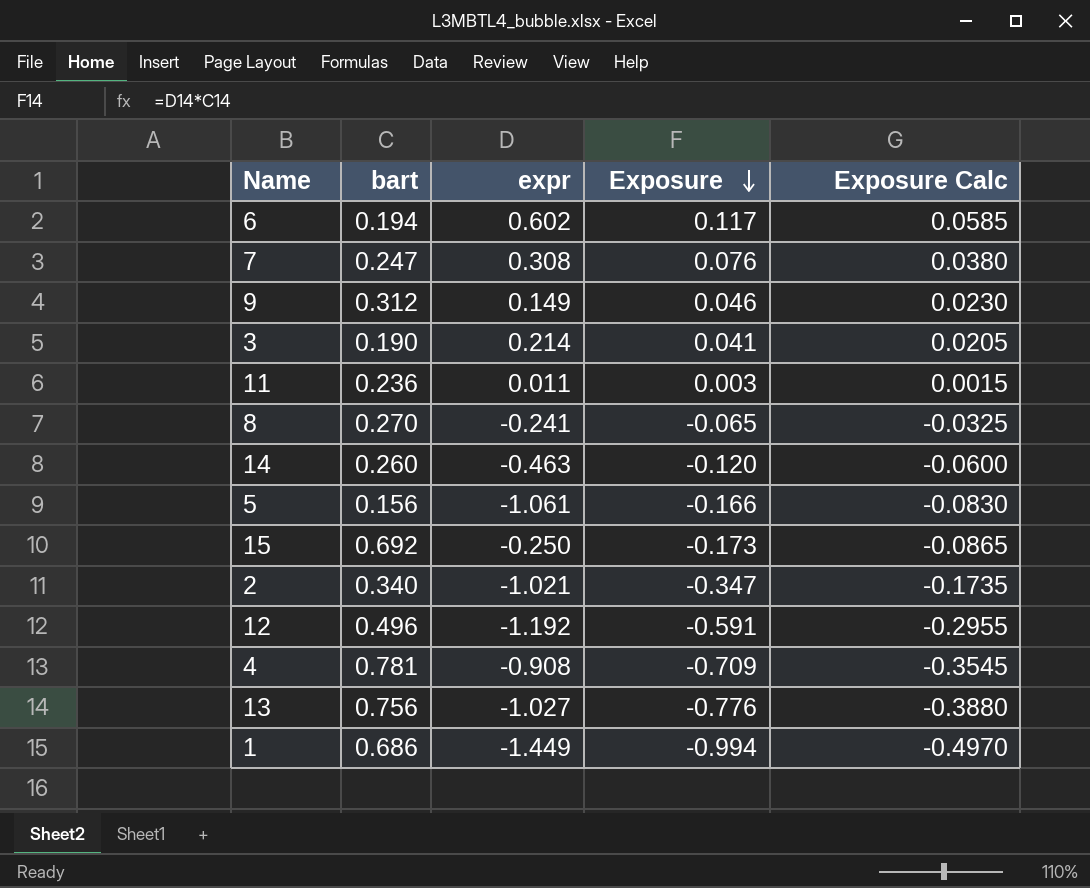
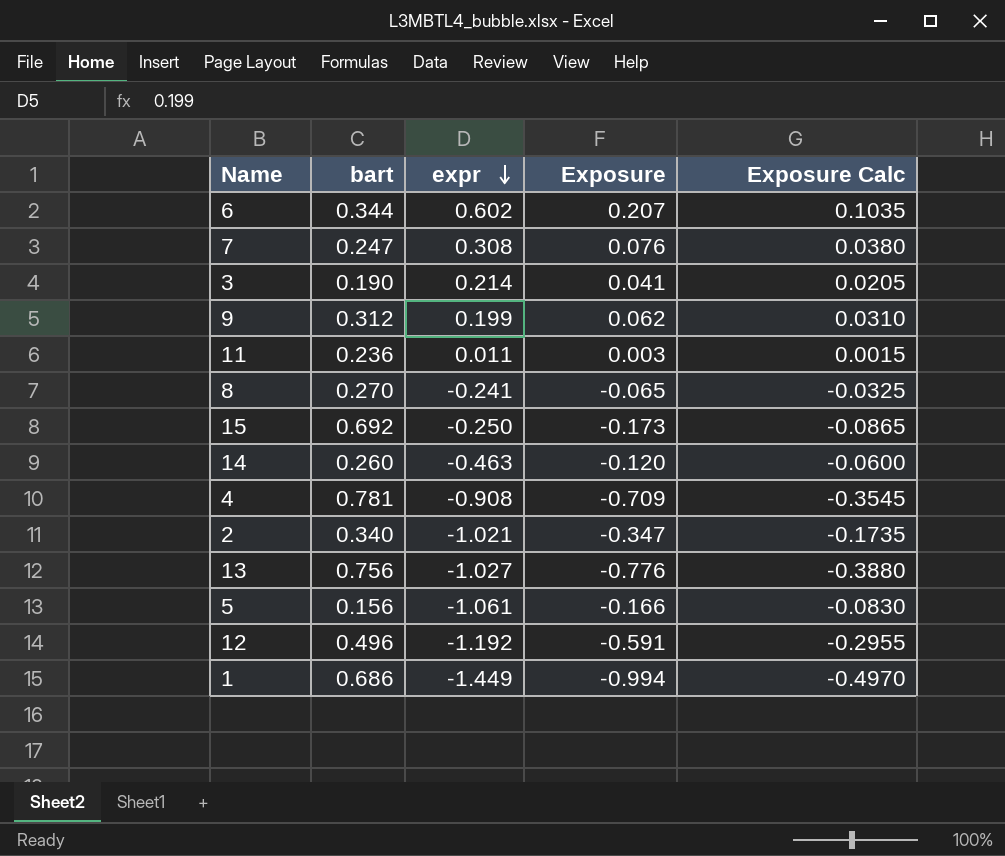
row order: Exposure descending -> expr descending
6 | bart: 0.194 -> 0.344
6 | Exposure: 0.117 -> 0.207
6 | Exposure Calc: 0.0585 -> 0.1035
9 | expr: 0.149 -> 0.199
9 | Exposure: 0.046 -> 0.062
9 | Exposure Calc: 0.0230 -> 0.0310

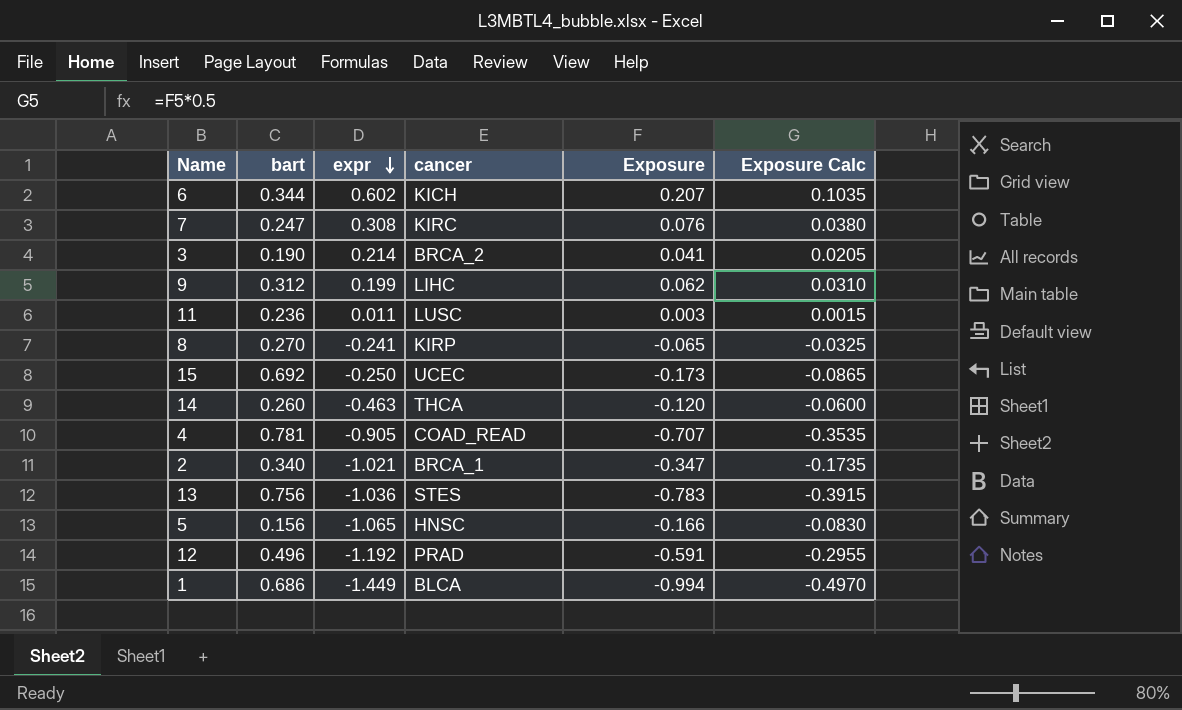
column cancer | position: none -> 4
4 | expr: -0.908 -> -0.905
4 | Exposure: -0.709 -> -0.707
4 | Exposure Calc: -0.3545 -> -0.3535
13 | expr: -1.027 -> -1.036
13 | Exposure: -0.776 -> -0.783
13 | Exposure Calc: -0.3880 -> -0.3915
5 | expr: -1.061 -> -1.065

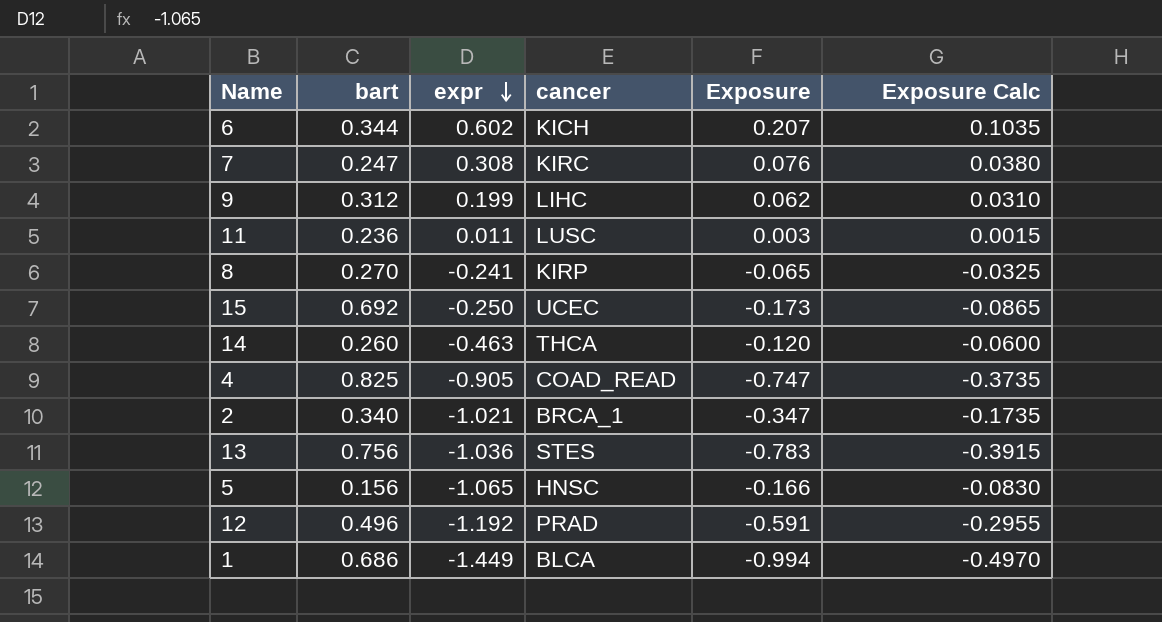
row 3: 0.190 | 0.214 | BRCA_2 | 0.041 | 0.0205 -> none
4 | bart: 0.781 -> 0.825
4 | Exposure: -0.707 -> -0.747
4 | Exposure Calc: -0.3535 -> -0.3735

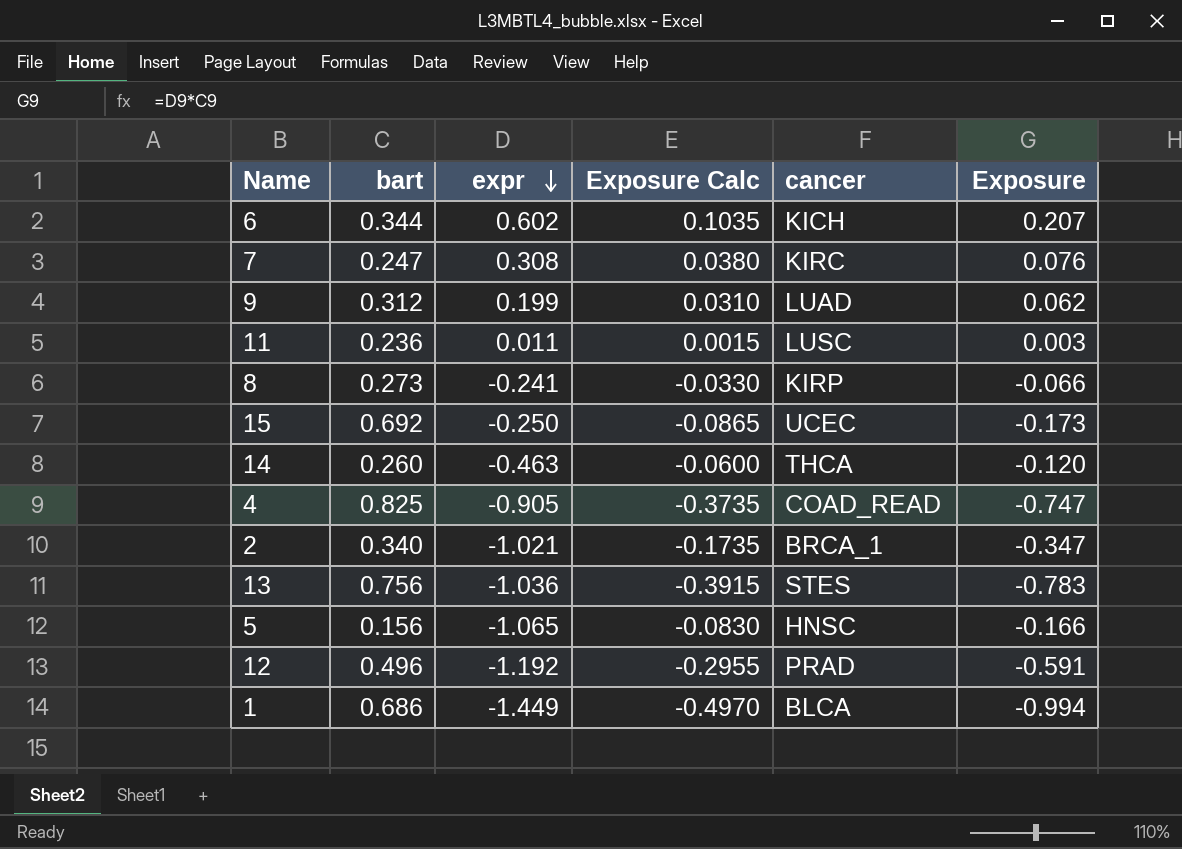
column Exposure Calc | position: 6 -> 4
9 | cancer: LIHC -> LUAD
8 | bart: 0.270 -> 0.273
8 | Exposure Calc: -0.0325 -> -0.0330
8 | Exposure: -0.065 -> -0.066

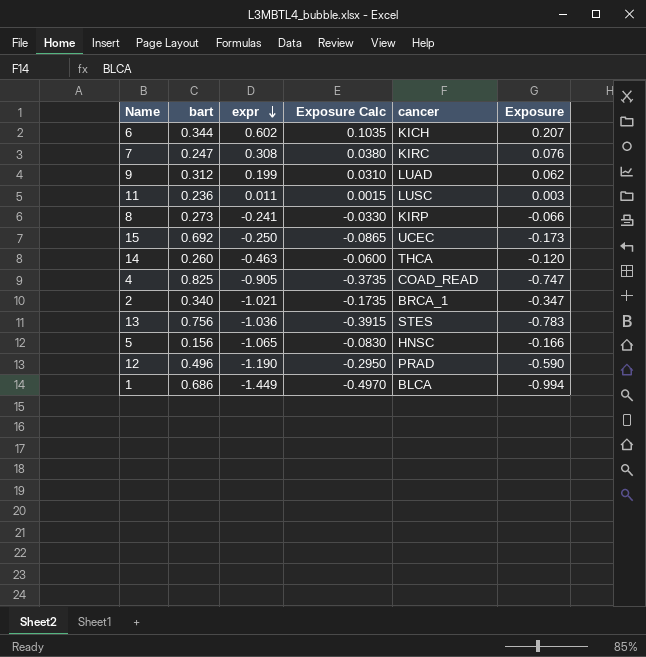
12 | expr: -1.192 -> -1.190
12 | Exposure Calc: -0.2955 -> -0.2950
12 | Exposure: -0.591 -> -0.590

